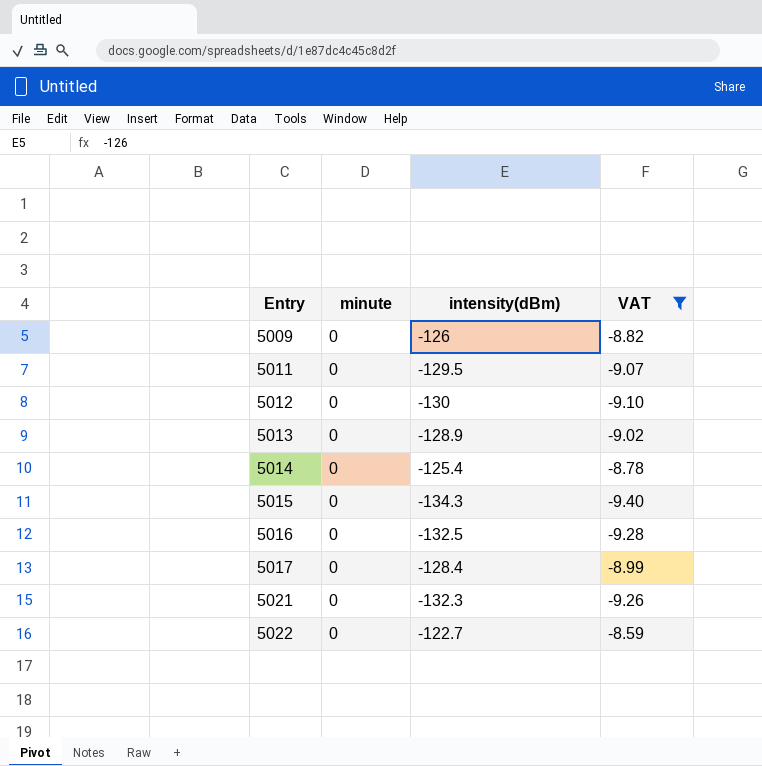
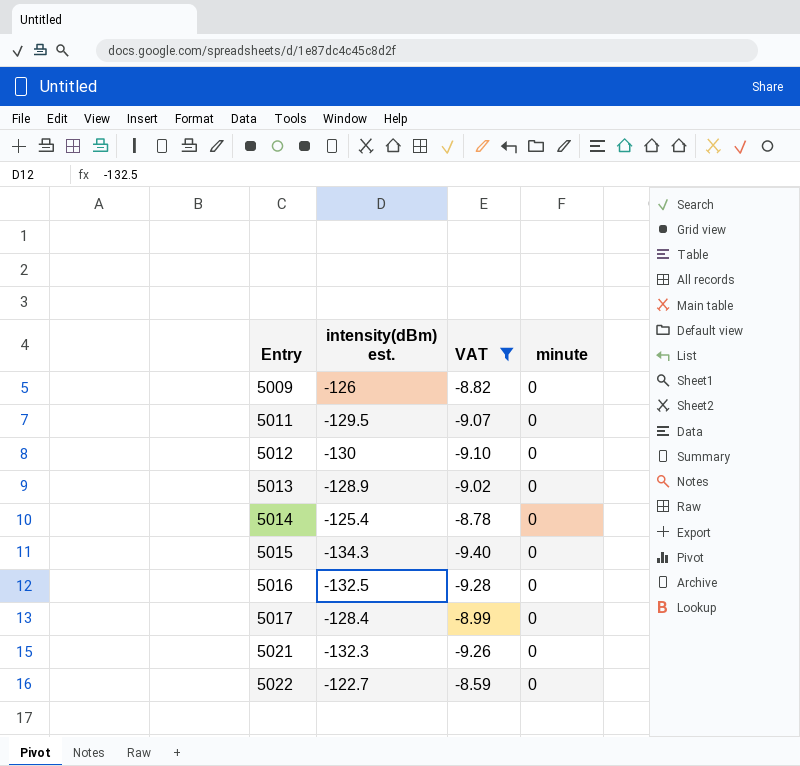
column name: intensity(dBm) -> intensity(dBm) est.
column minute | position: 2 -> 4

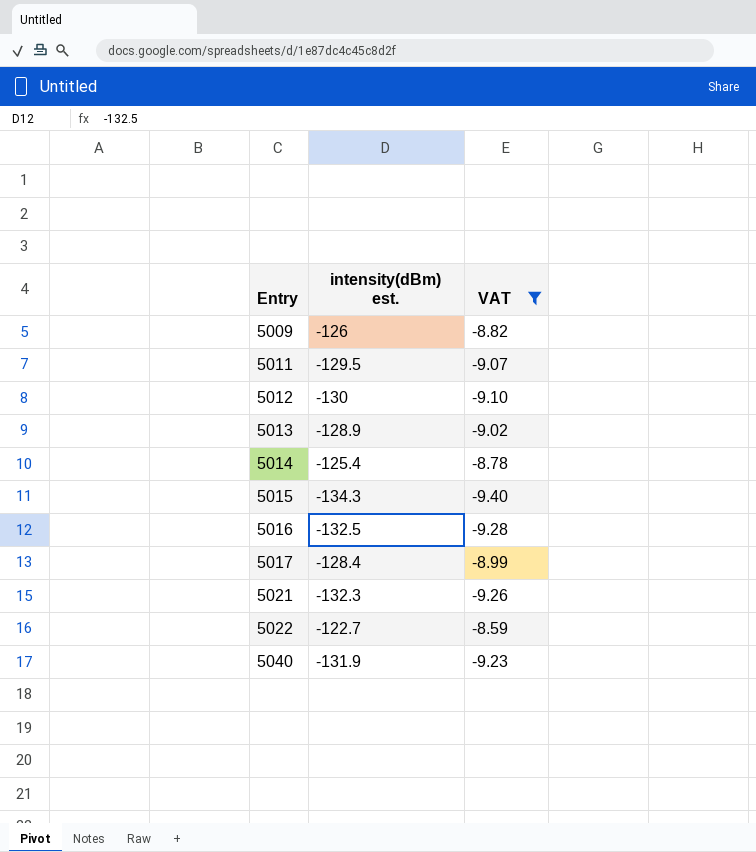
column minute | position: 4 -> none
row 5040: none -> -131.9 | -9.23

